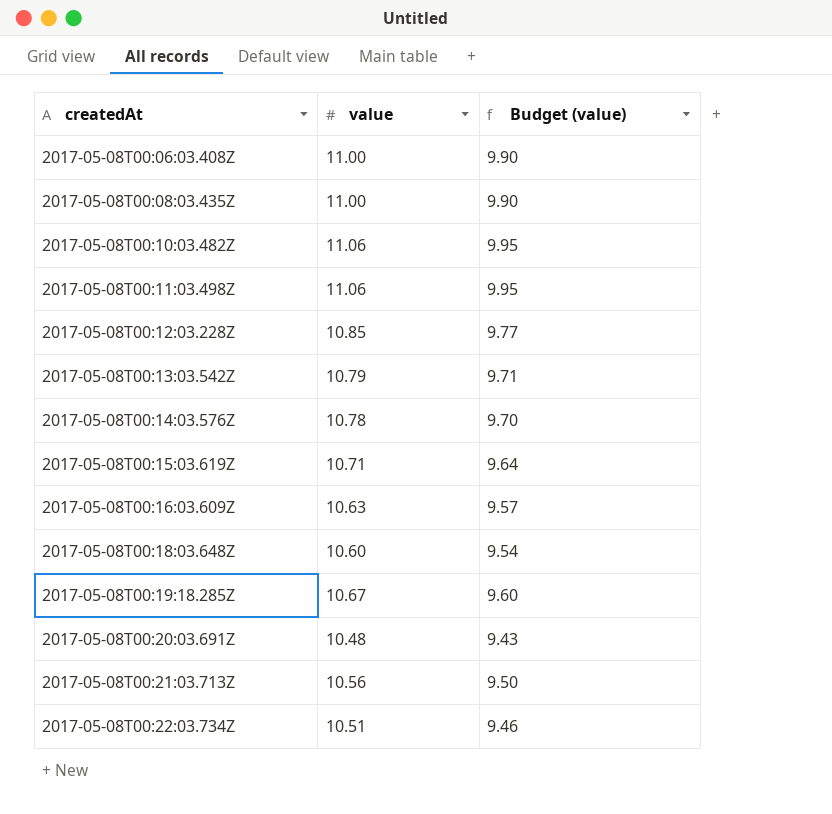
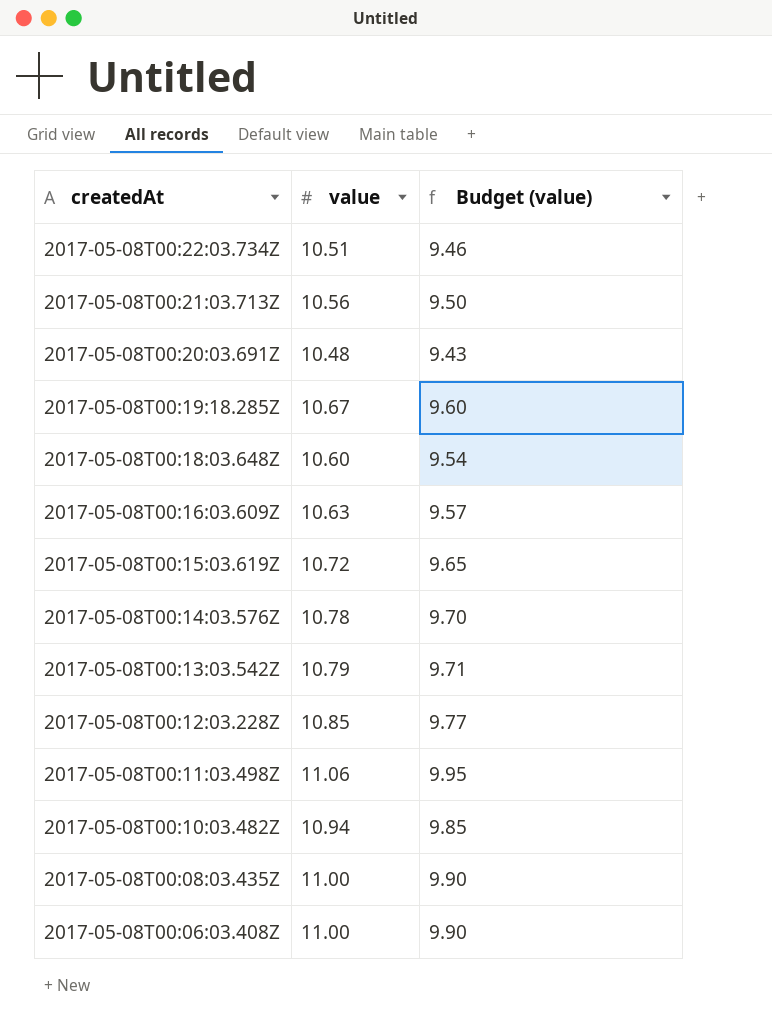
row order: createdAt ascending -> createdAt descending
2017-05-08T00:15:03.619Z | value: 10.71 -> 10.72
2017-05-08T00:15:03.619Z | Budget (value): 9.64 -> 9.65
2017-05-08T00:10:03.482Z | value: 11.06 -> 10.94
2017-05-08T00:10:03.482Z | Budget (value): 9.95 -> 9.85

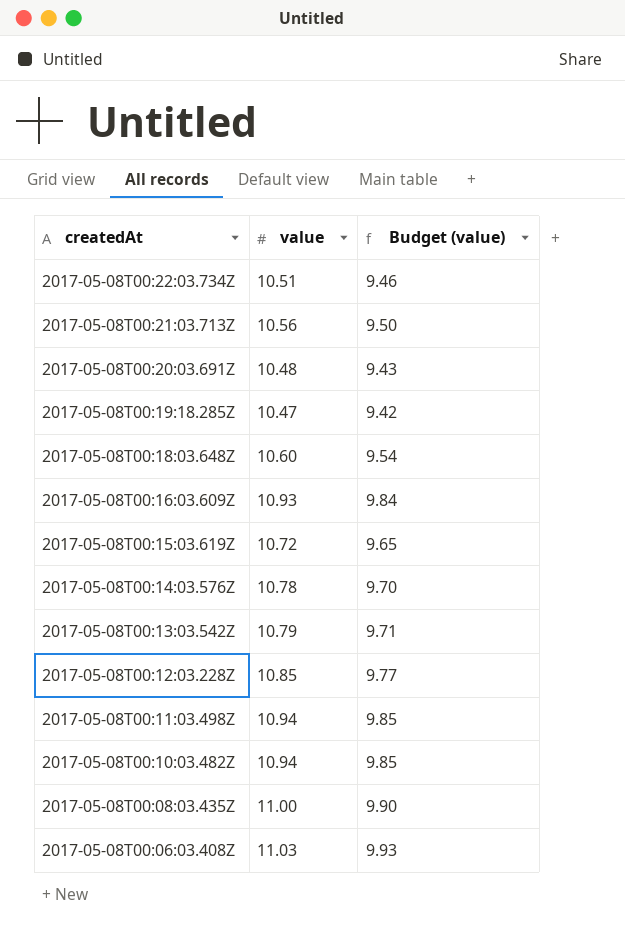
2017-05-08T00:19:18.285Z | value: 10.67 -> 10.47
2017-05-08T00:19:18.285Z | Budget (value): 9.60 -> 9.42
2017-05-08T00:16:03.609Z | value: 10.63 -> 10.93
2017-05-08T00:16:03.609Z | Budget (value): 9.57 -> 9.84
2017-05-08T00:11:03.498Z | value: 11.06 -> 10.94
2017-05-08T00:11:03.498Z | Budget (value): 9.95 -> 9.85
2017-05-08T00:06:03.408Z | value: 11.00 -> 11.03
2017-05-08T00:06:03.408Z | Budget (value): 9.90 -> 9.93

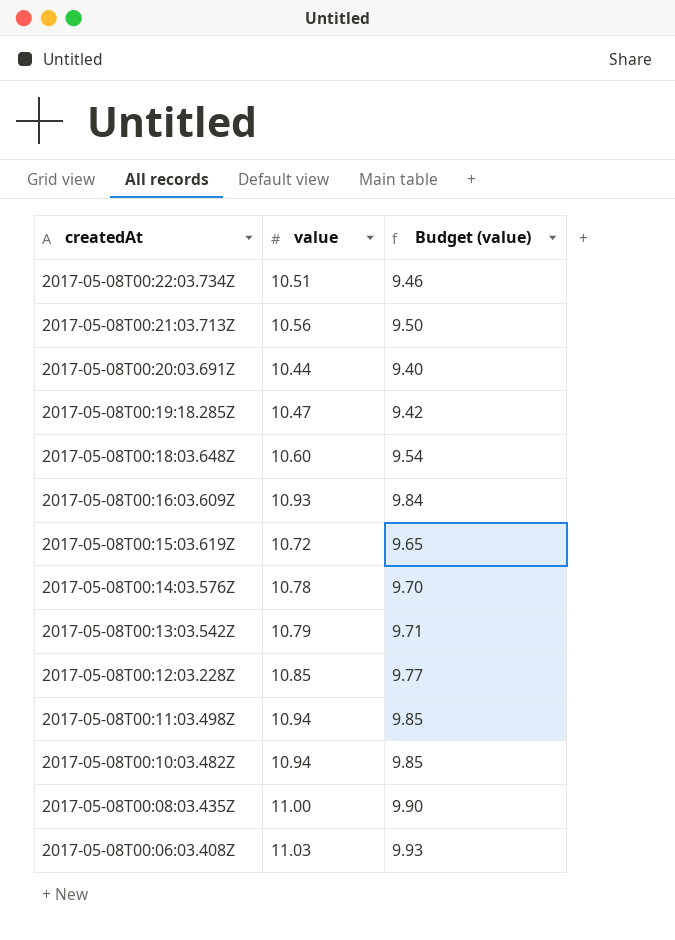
2017-05-08T00:20:03.691Z | value: 10.48 -> 10.44
2017-05-08T00:20:03.691Z | Budget (value): 9.43 -> 9.40

